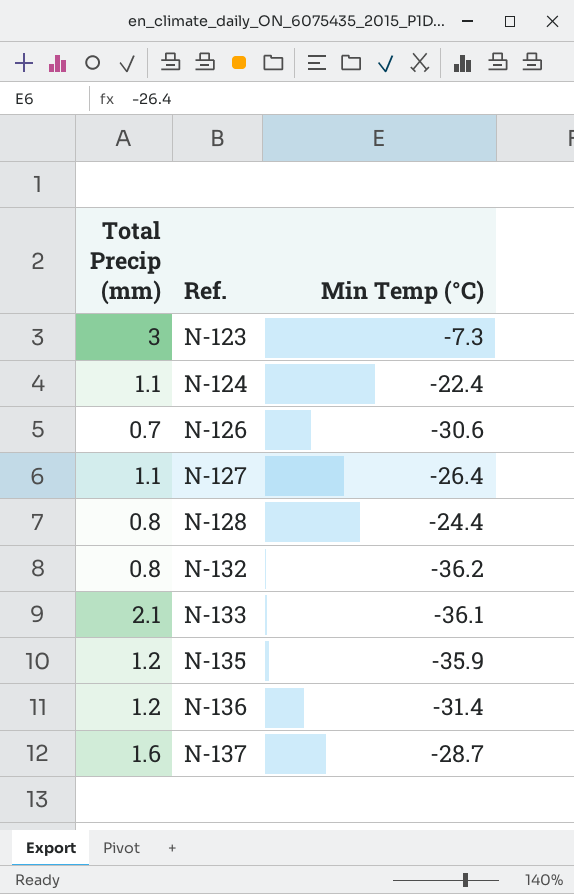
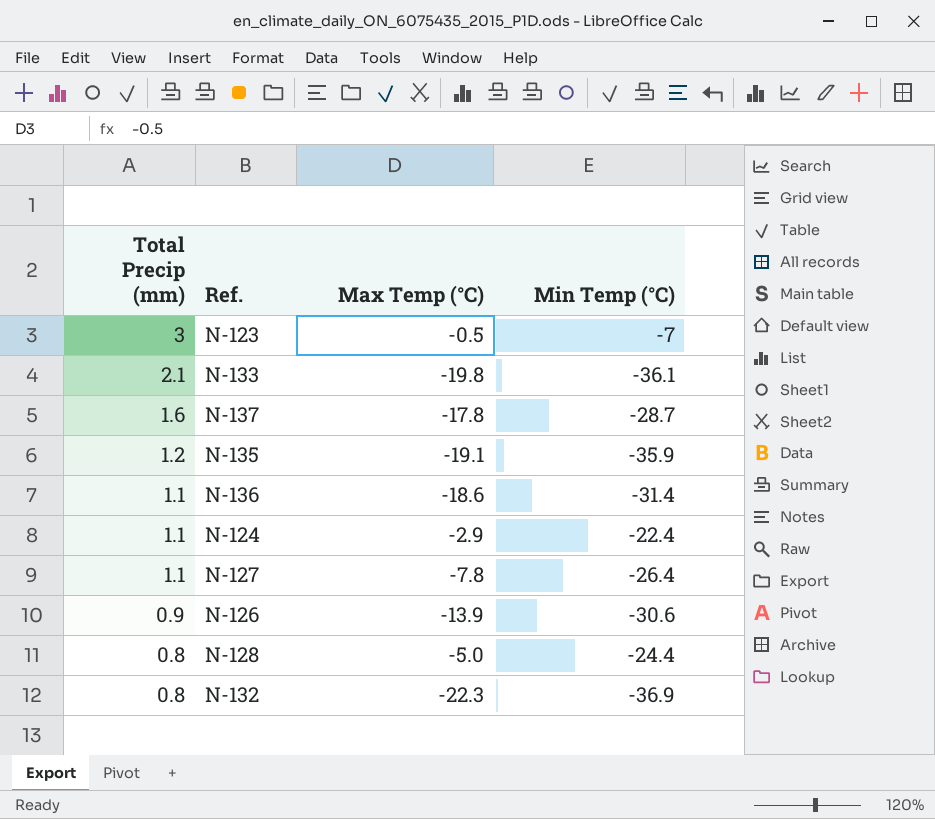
row order: Ref. ascending -> Total Precip (mm) descending
column Max Temp (°C) | position: none -> 3
N-123 | Min Temp (°C): -7.3 -> -7
N-136 | Total Precip (mm): 1.2 -> 1.1
N-126 | Total Precip (mm): 0.7 -> 0.9
N-132 | Min Temp (°C): -36.2 -> -36.9

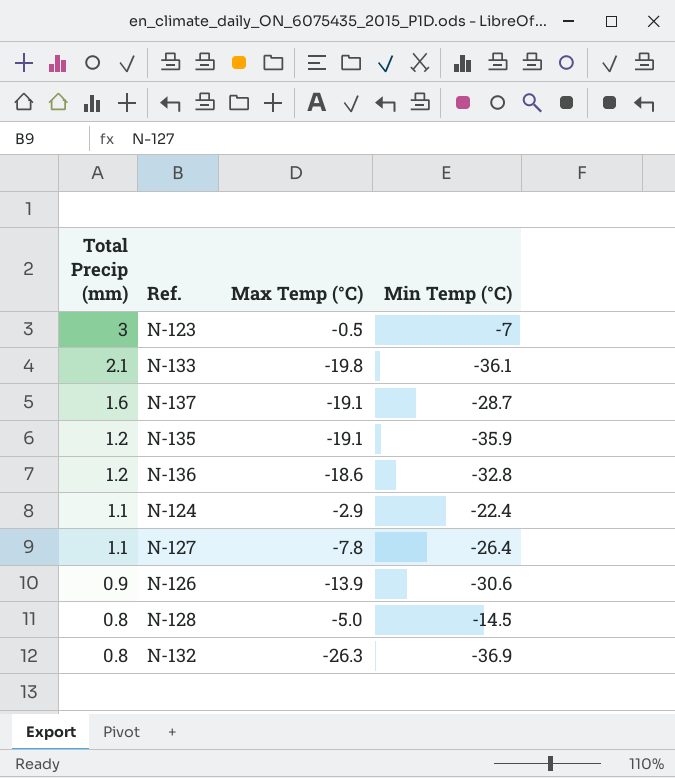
N-137 | Max Temp (°C): -17.8 -> -19.1
N-136 | Total Precip (mm): 1.1 -> 1.2
N-136 | Min Temp (°C): -31.4 -> -32.8
N-128 | Min Temp (°C): -24.4 -> -14.5
N-132 | Max Temp (°C): -22.3 -> -26.3

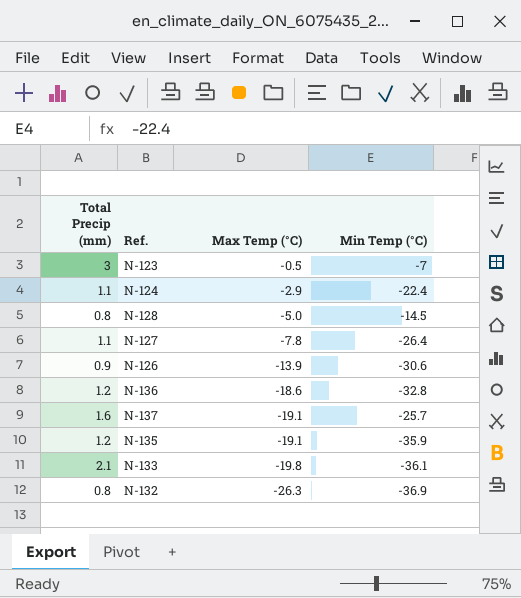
row order: Total Precip (mm) descending -> Max Temp (°C) descending
N-137 | Min Temp (°C): -28.7 -> -25.7

